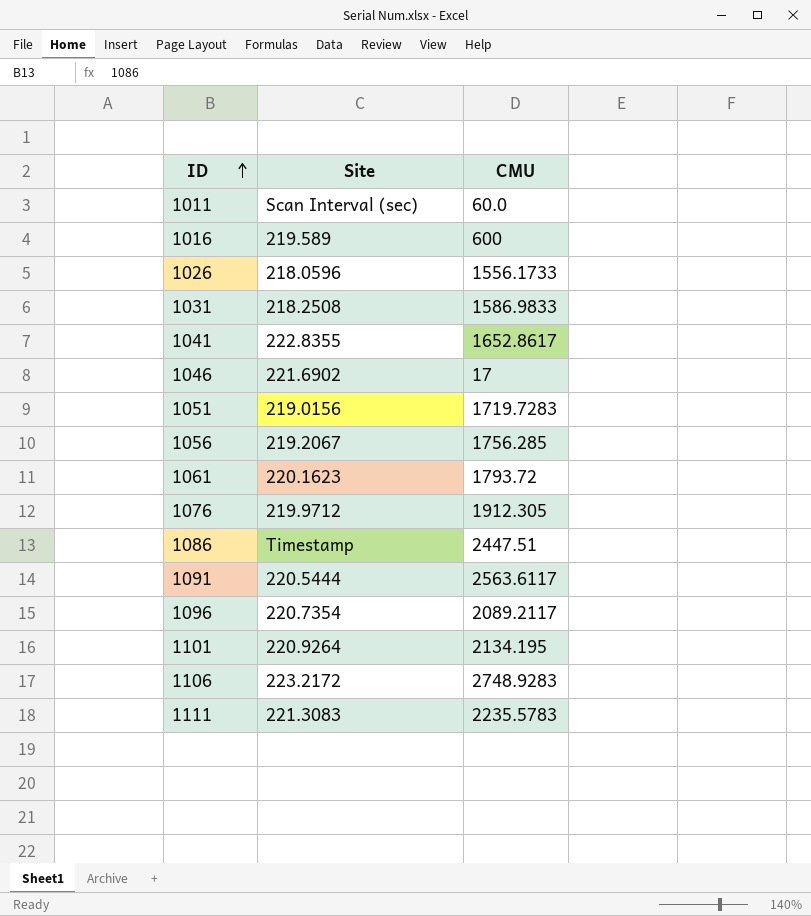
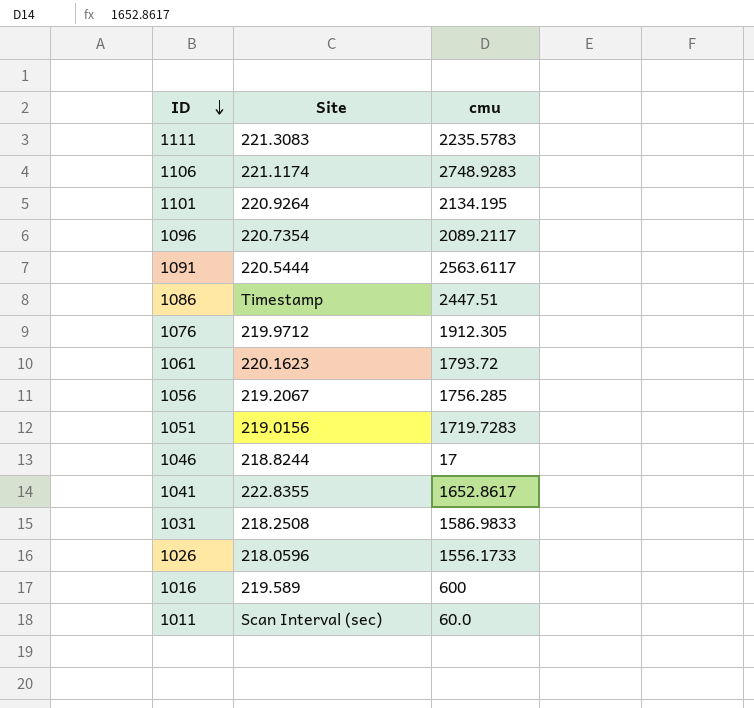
row order: ID ascending -> ID descending
column name: CMU -> cmu
1106 | Site: 223.2172 -> 221.1174
1046 | Site: 221.6902 -> 218.8244

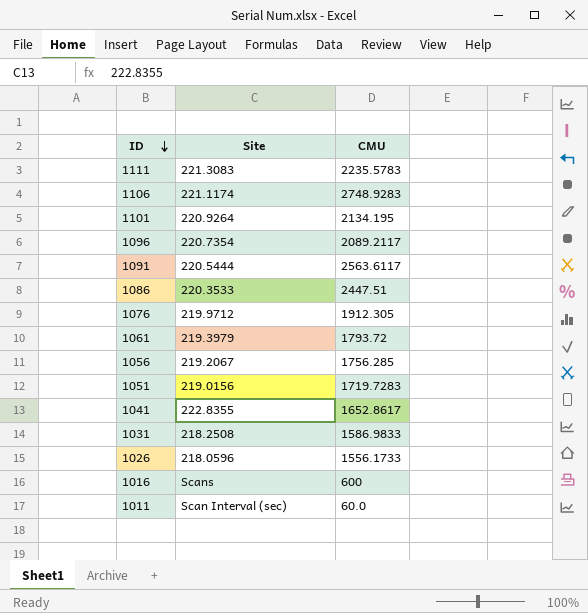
column name: cmu -> CMU
row 1046: 218.8244 | 17 -> none
1086 | Site: Timestamp -> 220.3533
1061 | Site: 220.1623 -> 219.3979
1016 | Site: 219.589 -> Scans

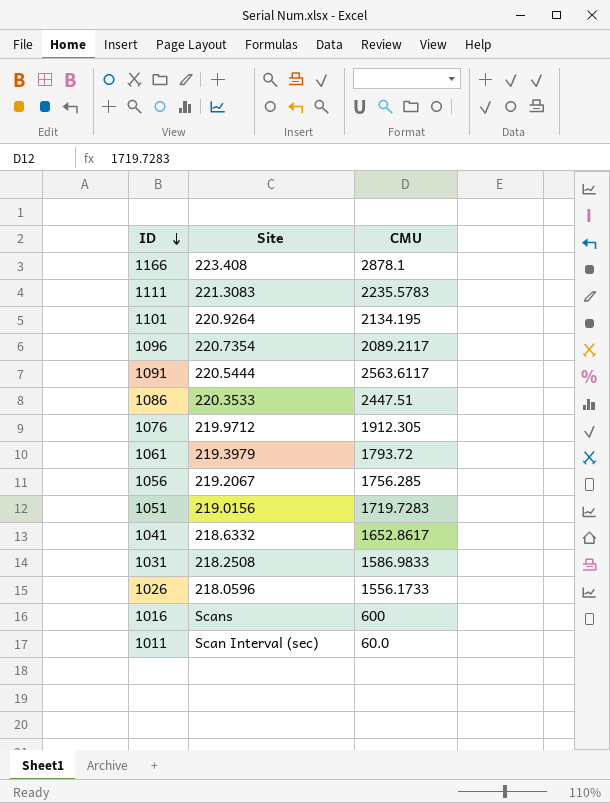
row 1106: 221.1174 | 2748.9283 -> none
row 1166: none -> 223.408 | 2878.1
1041 | Site: 222.8355 -> 218.6332

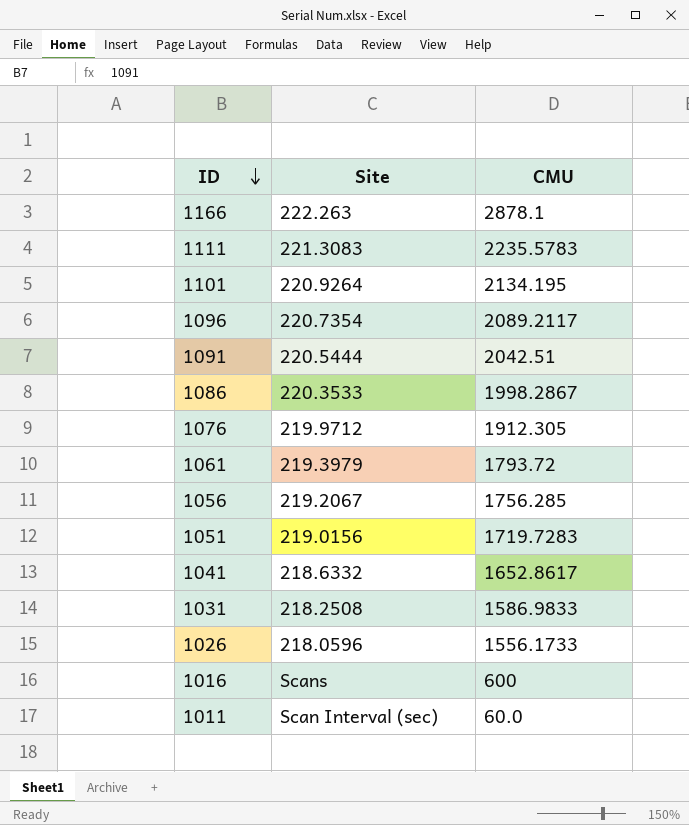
1166 | Site: 223.408 -> 222.263
1091 | CMU: 2563.6117 -> 2042.51
1086 | CMU: 2447.51 -> 1998.2867

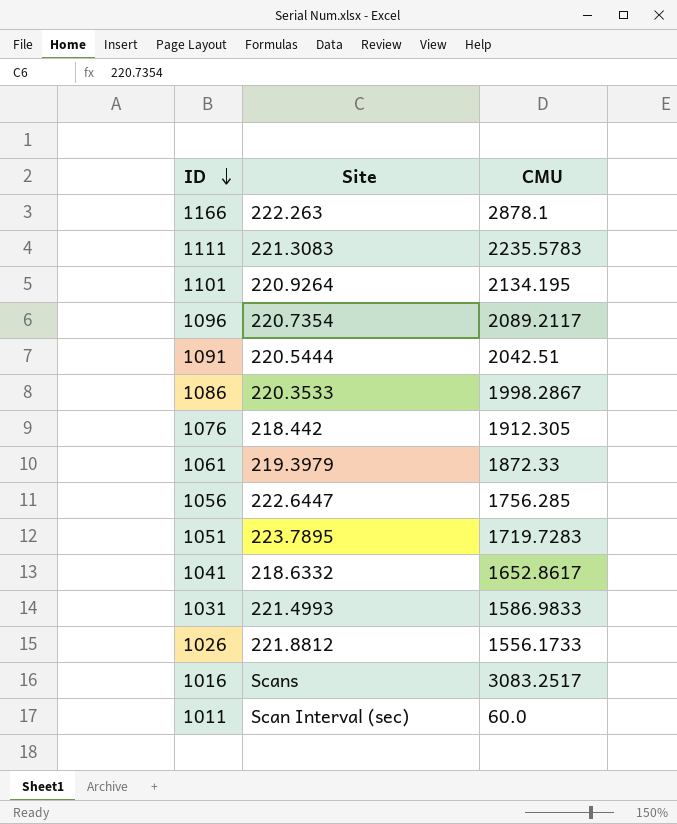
1076 | Site: 219.9712 -> 218.442
1061 | CMU: 1793.72 -> 1872.33
1056 | Site: 219.2067 -> 222.6447
1051 | Site: 219.0156 -> 223.7895
1031 | Site: 218.2508 -> 221.4993
1026 | Site: 218.0596 -> 221.8812
1016 | CMU: 600 -> 3083.2517

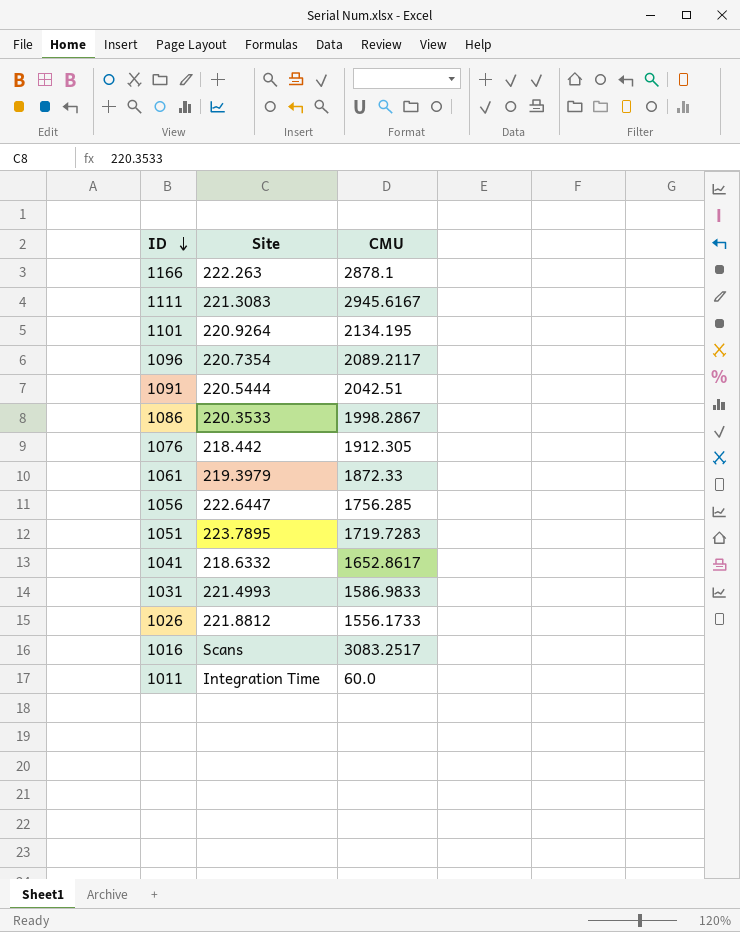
1111 | CMU: 2235.5783 -> 2945.6167
1011 | Site: Scan Interval (sec) -> Integration Time

